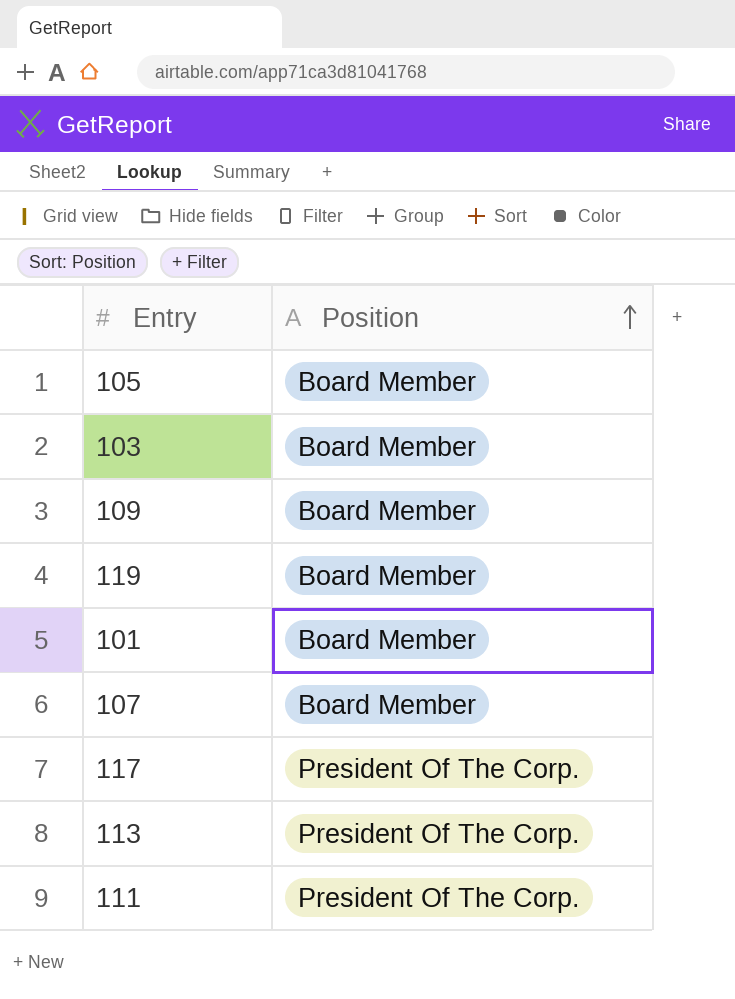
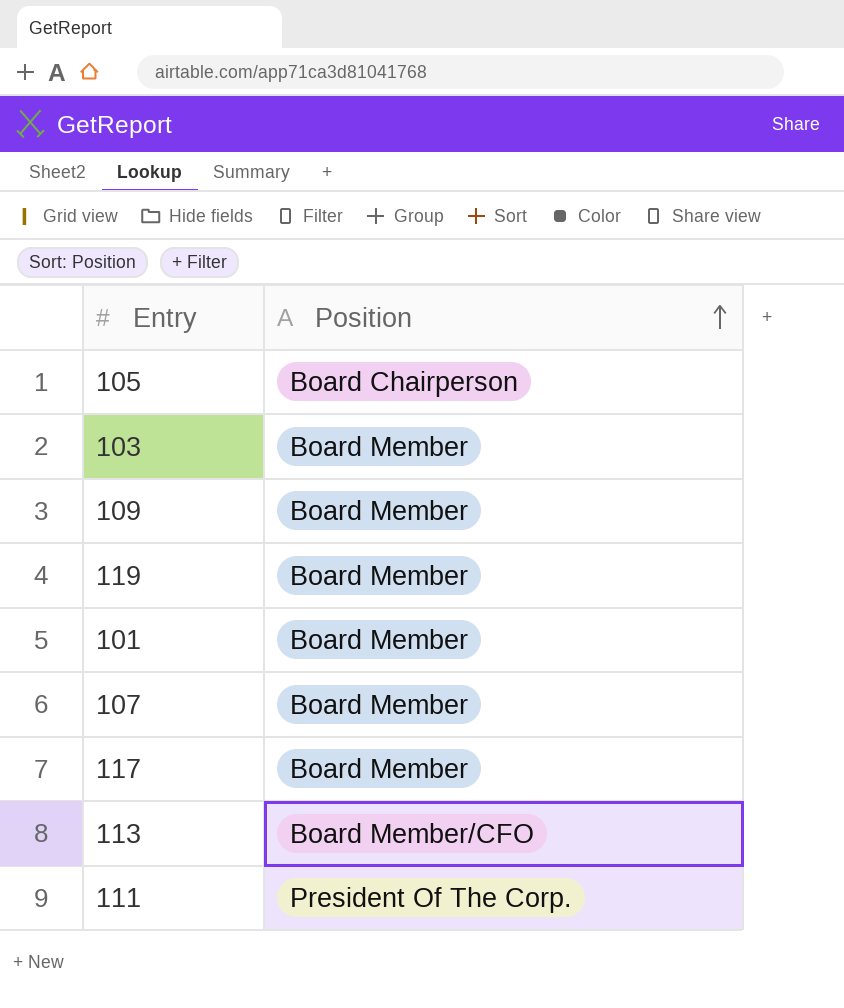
105 | Position: Board Member -> Board Chairperson
117 | Position: President Of The Corp. -> Board Member
113 | Position: President Of The Corp. -> Board Member/CFO

